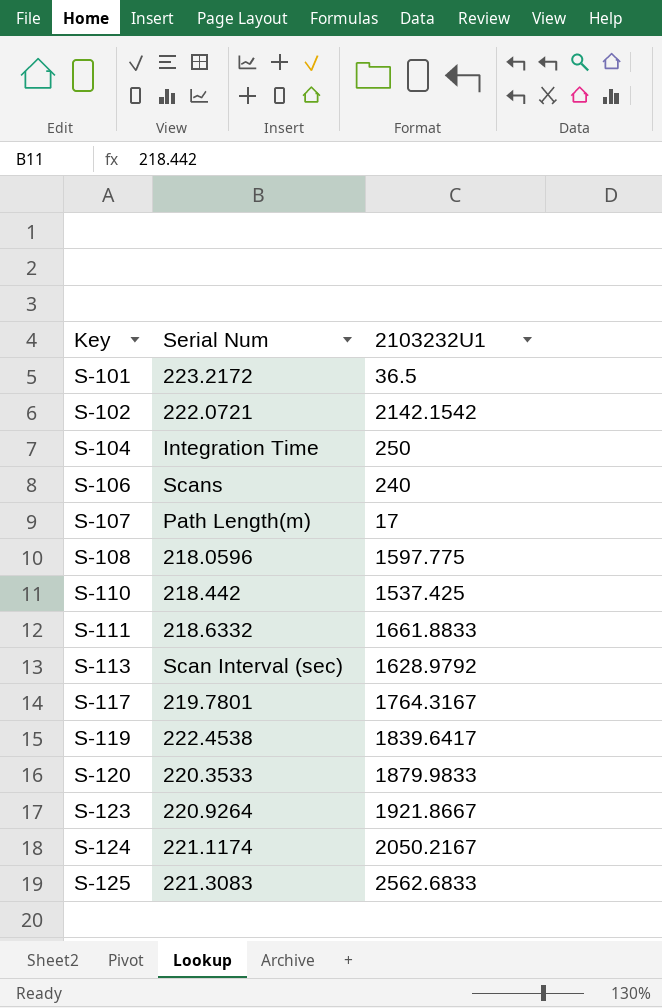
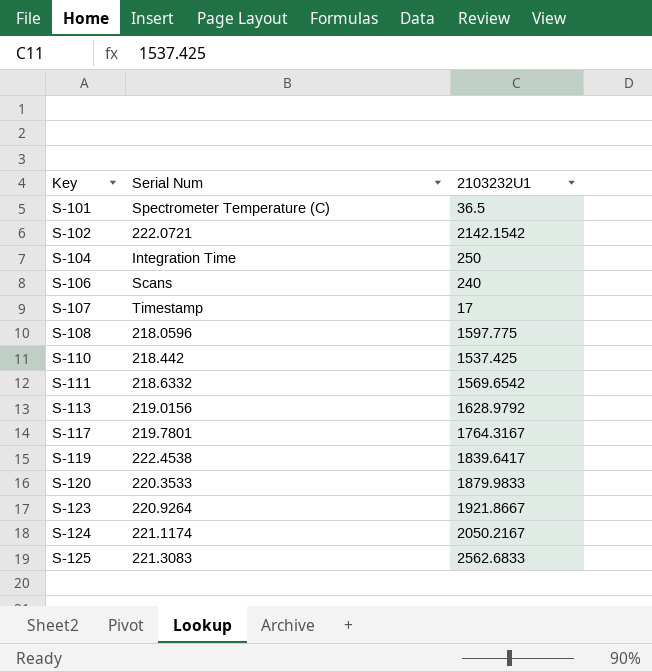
S-101 | Serial Num: 223.2172 -> Spectrometer Temperature (C)
S-107 | Serial Num: Path Length(m) -> Timestamp
S-111 | 2103232U1: 1661.8833 -> 1569.6542
S-113 | Serial Num: Scan Interval (sec) -> 219.0156

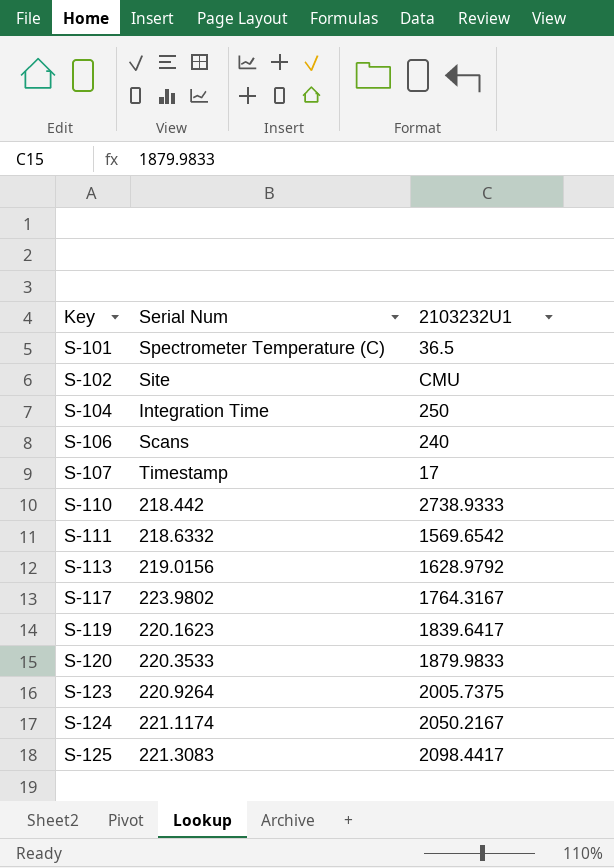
row S-108: 218.0596 | 1597.775 -> none
S-102 | Serial Num: 222.0721 -> Site
S-102 | 2103232U1: 2142.1542 -> CMU
S-110 | 2103232U1: 1537.425 -> 2738.9333
S-117 | Serial Num: 219.7801 -> 223.9802
S-119 | Serial Num: 222.4538 -> 220.1623
S-123 | 2103232U1: 1921.8667 -> 2005.7375
S-125 | 2103232U1: 2562.6833 -> 2098.4417

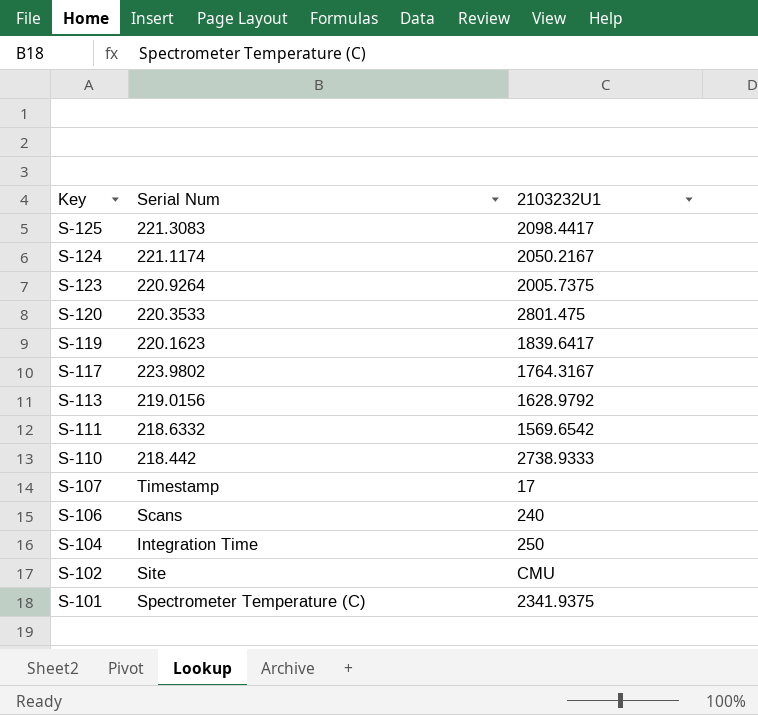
row order: Key ascending -> Key descending
S-120 | 2103232U1: 1879.9833 -> 2801.475
S-101 | 2103232U1: 36.5 -> 2341.9375

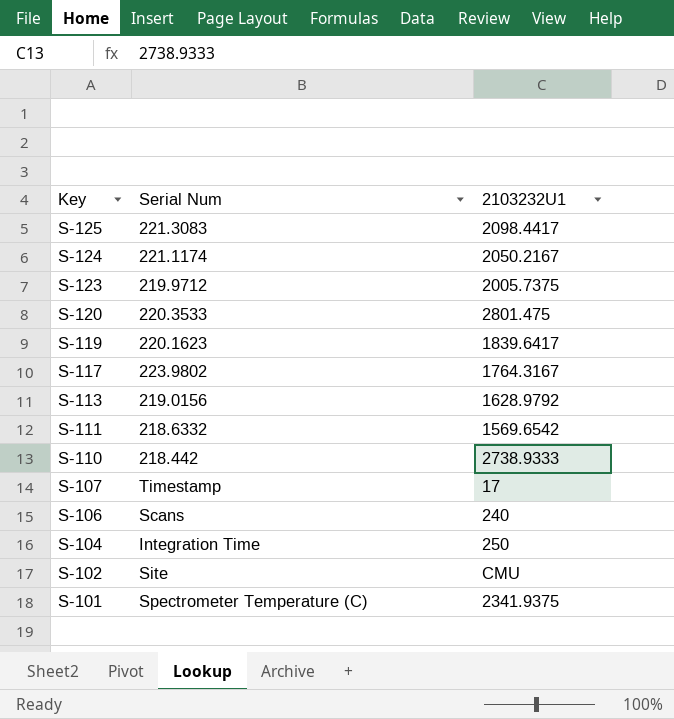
S-123 | Serial Num: 220.9264 -> 219.9712

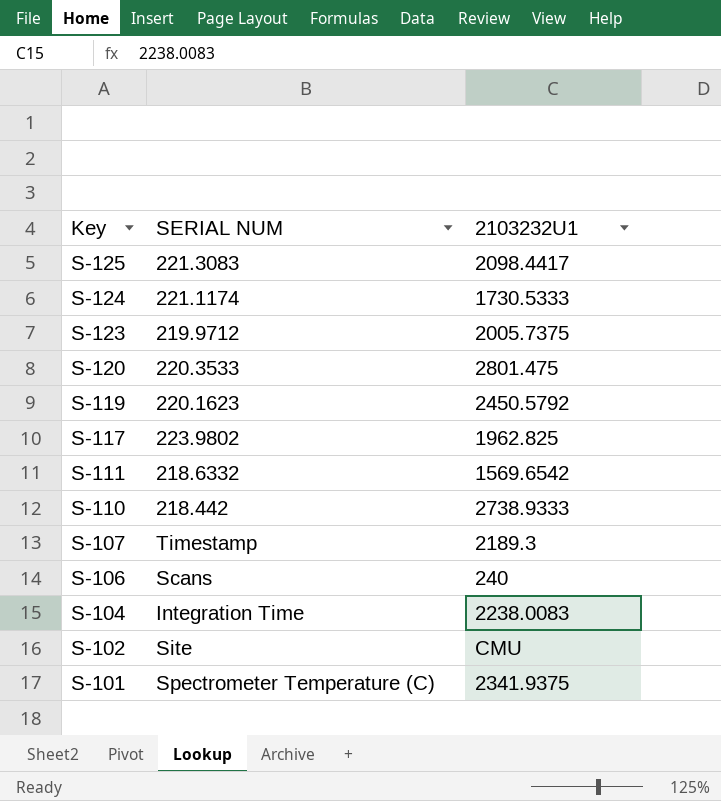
column name: Serial Num -> SERIAL NUM
row S-113: 219.0156 | 1628.9792 -> none
S-124 | 2103232U1: 2050.2167 -> 1730.5333
S-119 | 2103232U1: 1839.6417 -> 2450.5792
S-117 | 2103232U1: 1764.3167 -> 1962.825
S-107 | 2103232U1: 17 -> 2189.3
S-104 | 2103232U1: 250 -> 2238.0083

